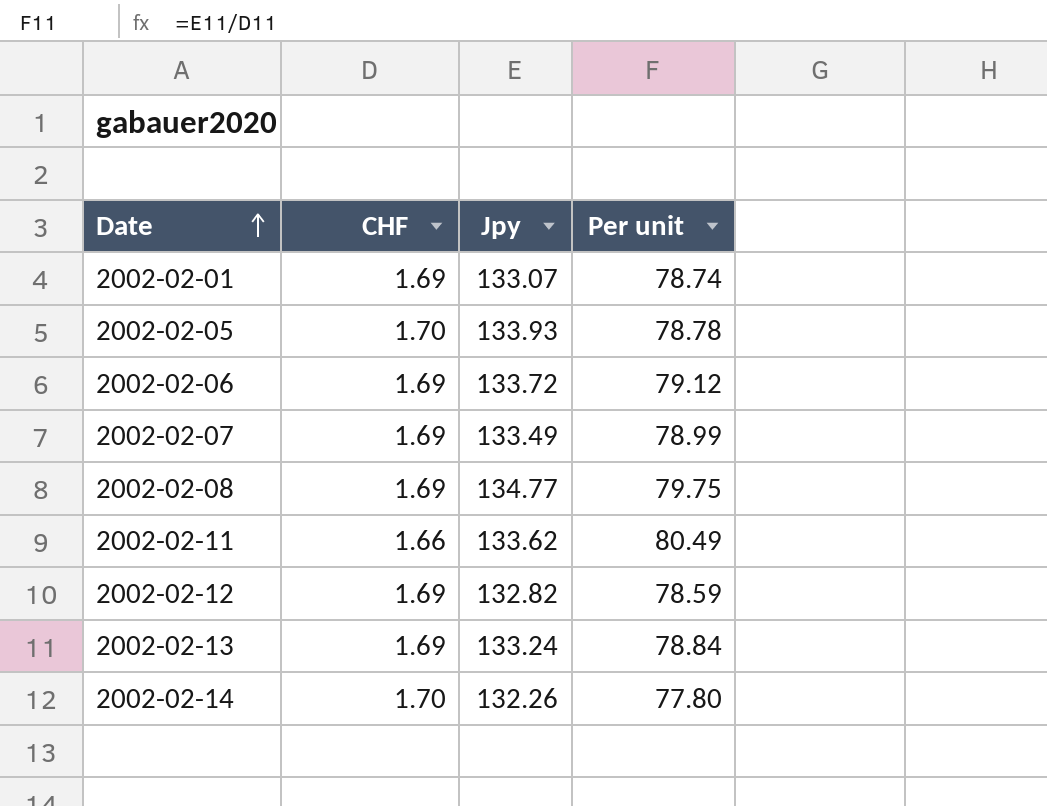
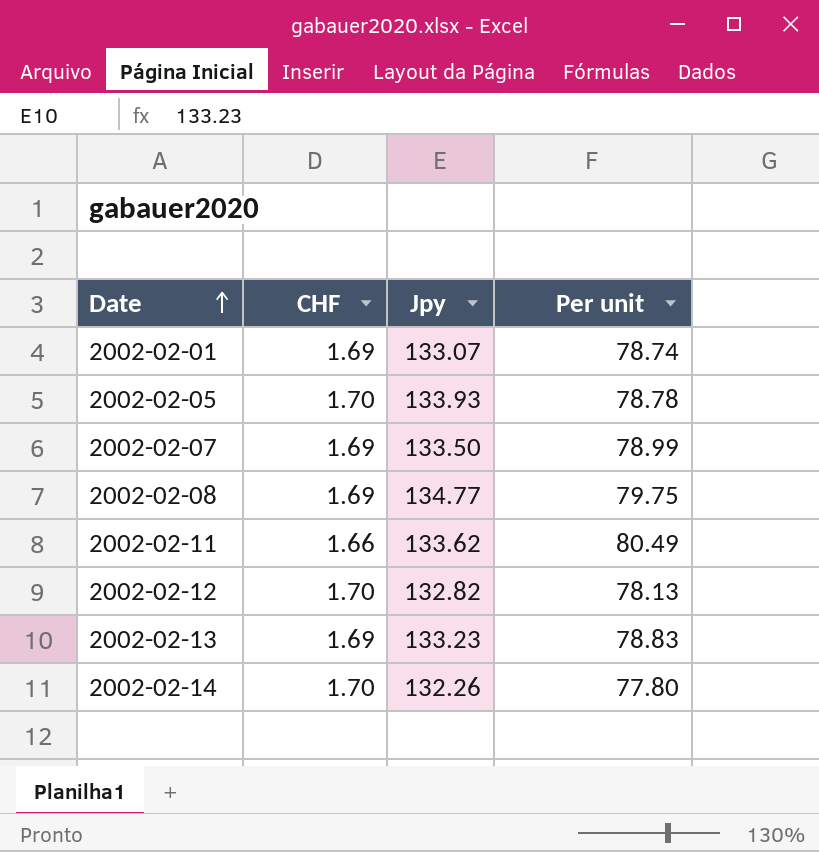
row 2002-02-06: 1.69 | 133.72 | 79.12 -> none
2002-02-07 | Jpy: 133.49 -> 133.50
2002-02-12 | CHF: 1.69 -> 1.70
2002-02-12 | Per unit: 78.59 -> 78.13
2002-02-13 | Jpy: 133.24 -> 133.23
2002-02-13 | Per unit: 78.84 -> 78.83

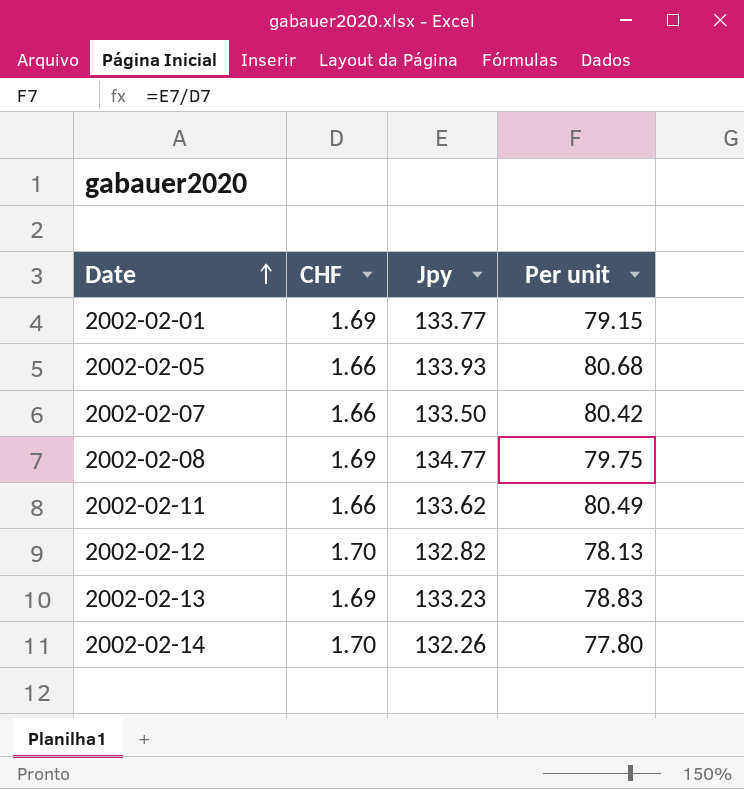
2002-02-01 | Jpy: 133.07 -> 133.77
2002-02-01 | Per unit: 78.74 -> 79.15
2002-02-05 | CHF: 1.70 -> 1.66
2002-02-05 | Per unit: 78.78 -> 80.68
2002-02-07 | CHF: 1.69 -> 1.66
2002-02-07 | Per unit: 78.99 -> 80.42

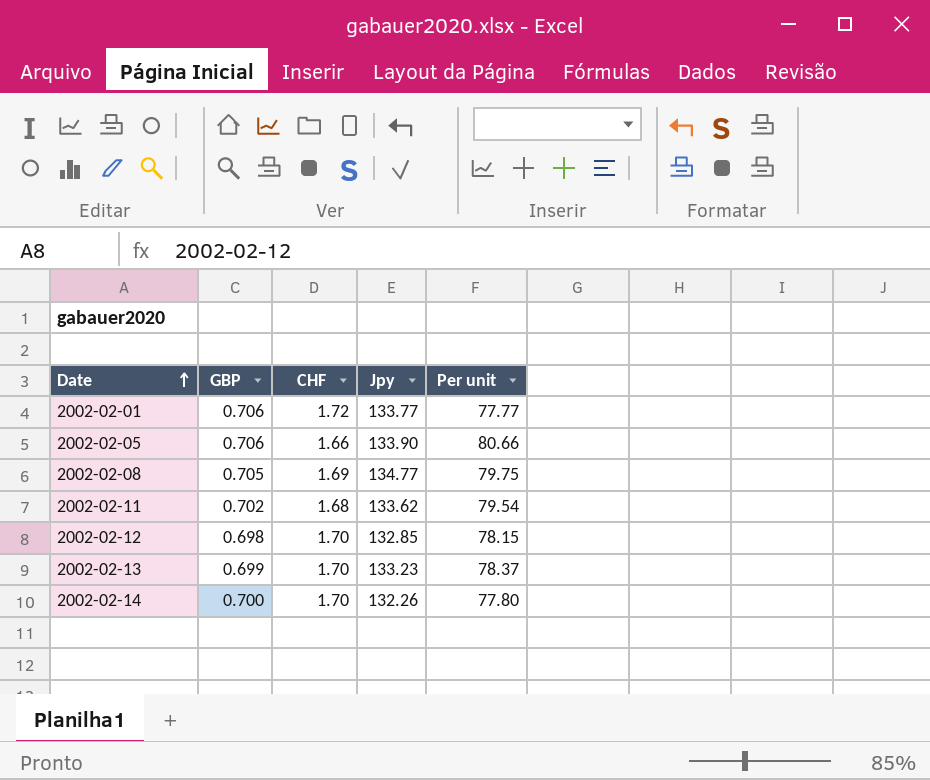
column GBP | position: none -> 2
row 2002-02-07: 1.66 | 133.50 | 80.42 -> none
2002-02-01 | CHF: 1.69 -> 1.72
2002-02-01 | Per unit: 79.15 -> 77.77
2002-02-05 | Jpy: 133.93 -> 133.90
2002-02-05 | Per unit: 80.68 -> 80.66
2002-02-11 | CHF: 1.66 -> 1.68
2002-02-11 | Per unit: 80.49 -> 79.54
2002-02-12 | Jpy: 132.82 -> 132.85
2002-02-12 | Per unit: 78.13 -> 78.15
2002-02-13 | CHF: 1.69 -> 1.70
2002-02-13 | Per unit: 78.83 -> 78.37

